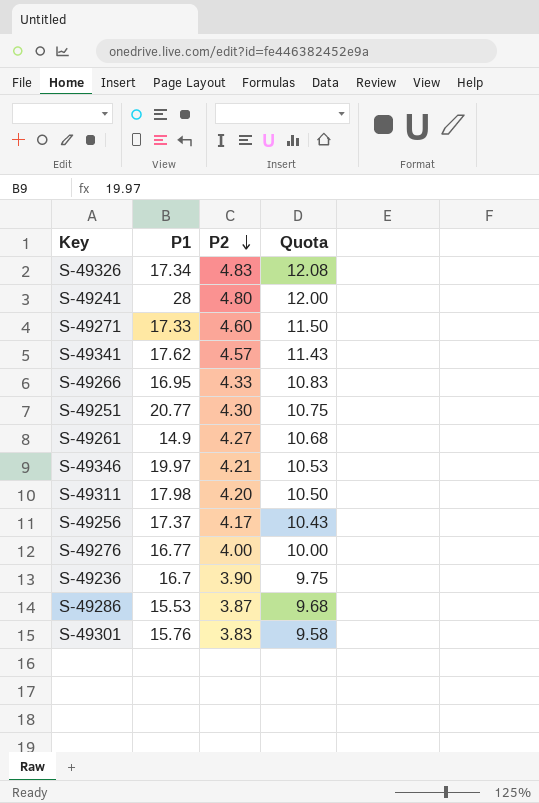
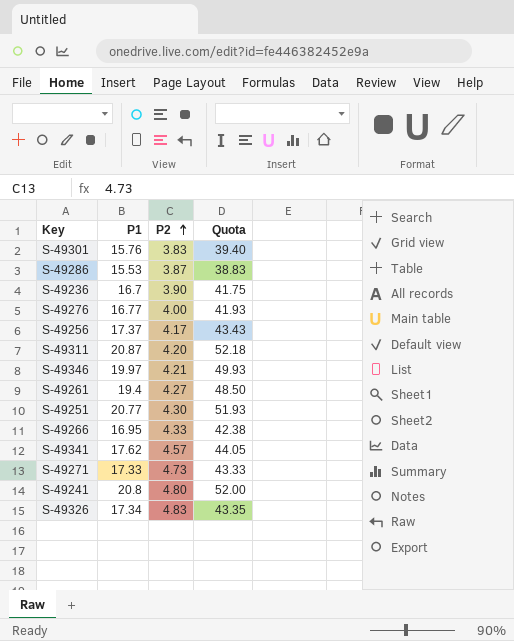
row order: P2 descending -> P2 ascending
column Quota | formula: [P2] * 2.5 -> [P1] * 2.5
S-49311 | P1: 17.98 -> 20.87
S-49261 | P1: 14.9 -> 19.4
S-49271 | P2: 4.60 -> 4.73
S-49241 | P1: 28 -> 20.8

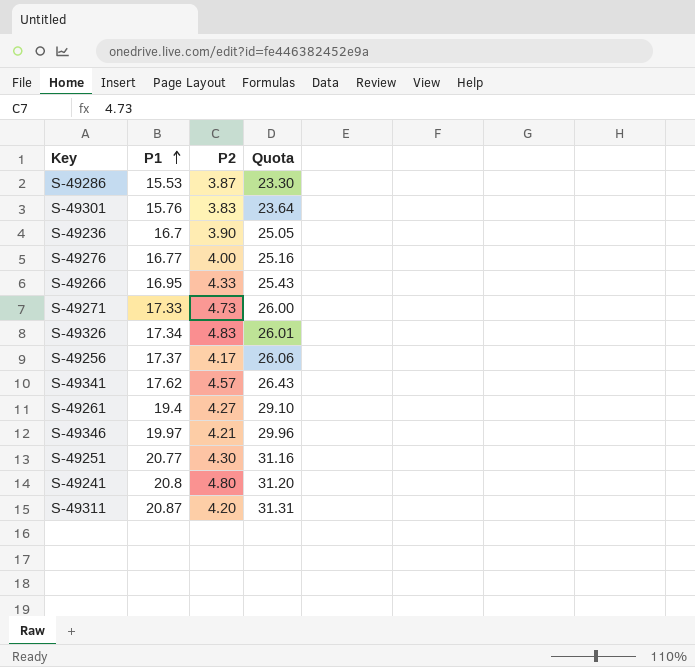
row order: P2 ascending -> P1 ascending
column Quota | formula: [P1] * 2.5 -> [P1] * 1.5

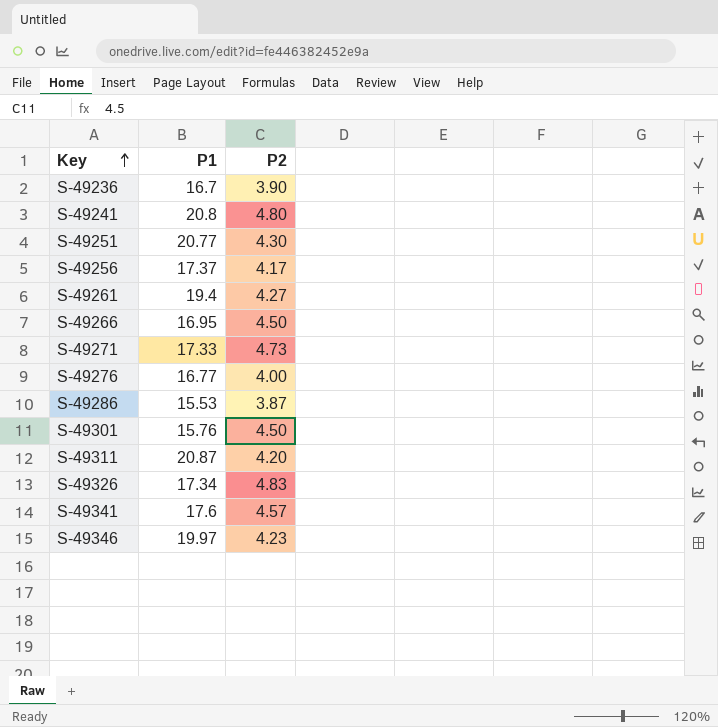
row order: P1 ascending -> Key ascending
column Quota | formula: [P1] * 1.5 -> none
S-49266 | P2: 4.33 -> 4.50
S-49301 | P2: 3.83 -> 4.50
S-49341 | P1: 17.62 -> 17.6
S-49346 | P2: 4.21 -> 4.23

